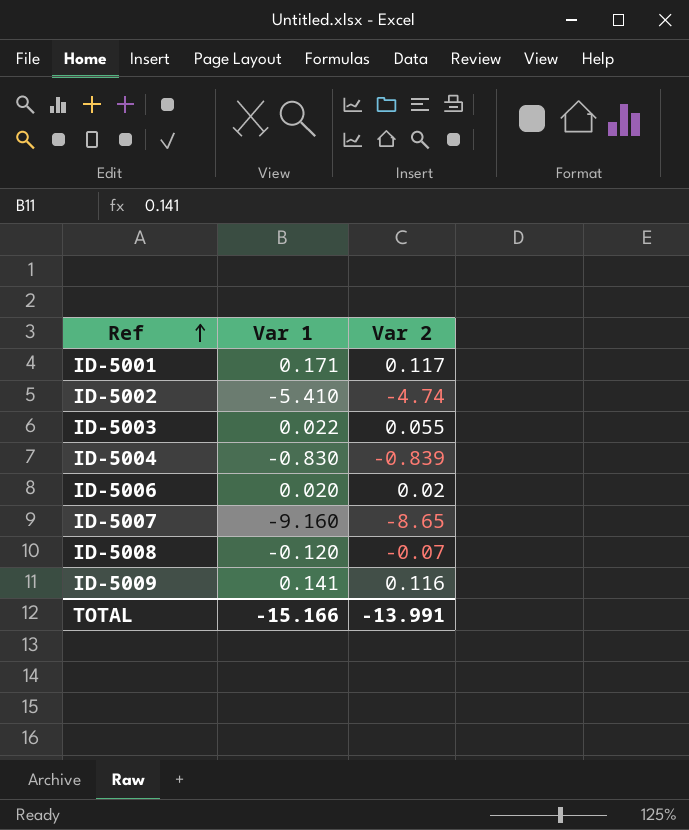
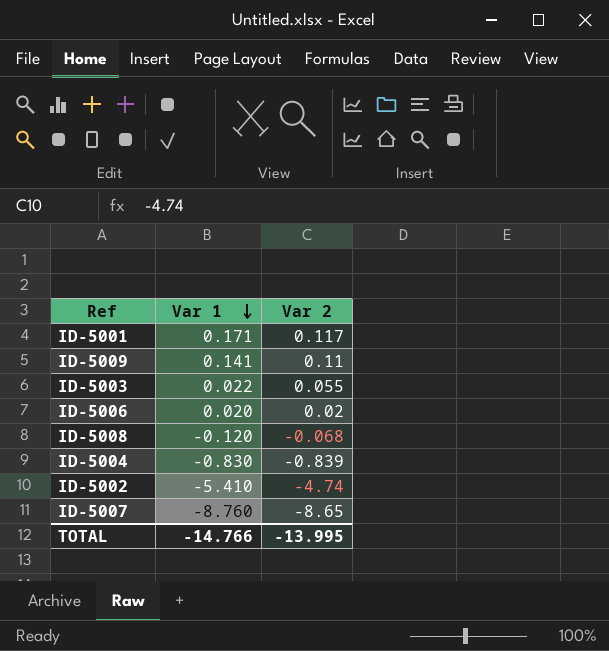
row order: Ref ascending -> Var 1 descending
ID-5009 | Var 2: 0.116 -> 0.11
ID-5008 | Var 2: -0.07 -> -0.068
ID-5007 | Var 1: -9.160 -> -8.760
TOTAL | Var 1: -15.166 -> -14.766
TOTAL | Var 2: -13.991 -> -13.995

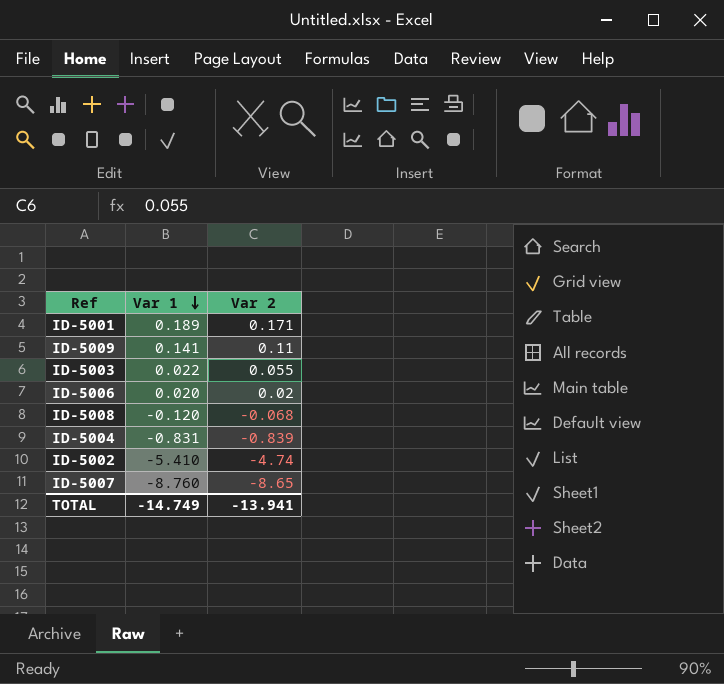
ID-5001 | Var 1: 0.171 -> 0.189
ID-5001 | Var 2: 0.117 -> 0.171
ID-5004 | Var 1: -0.830 -> -0.831
TOTAL | Var 1: -14.766 -> -14.749
TOTAL | Var 2: -13.995 -> -13.941

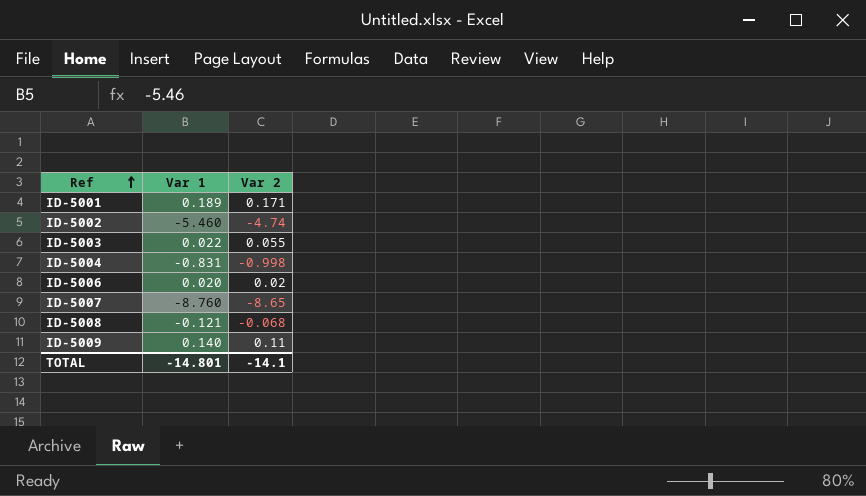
row order: Var 1 descending -> Ref ascending
ID-5002 | Var 1: -5.410 -> -5.460
ID-5004 | Var 2: -0.839 -> -0.998
ID-5008 | Var 1: -0.120 -> -0.121
ID-5009 | Var 1: 0.141 -> 0.140
TOTAL | Var 1: -14.749 -> -14.801
TOTAL | Var 2: -13.941 -> -14.1

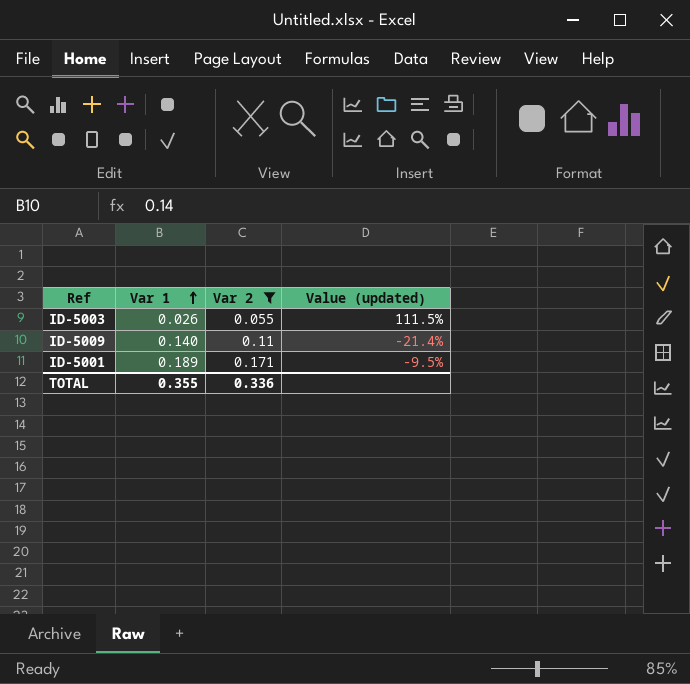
filter: none -> Var 2 >= 0.055
row order: Ref ascending -> Var 1 ascending
column Value (updated) | formula: none -> ([Var 2] - [Var 1]) / [Var 1]
ID-5003 | Var 1: 0.022 -> 0.026
TOTAL | Var 1: -14.801 -> 0.355
TOTAL | Var 2: -14.1 -> 0.336

